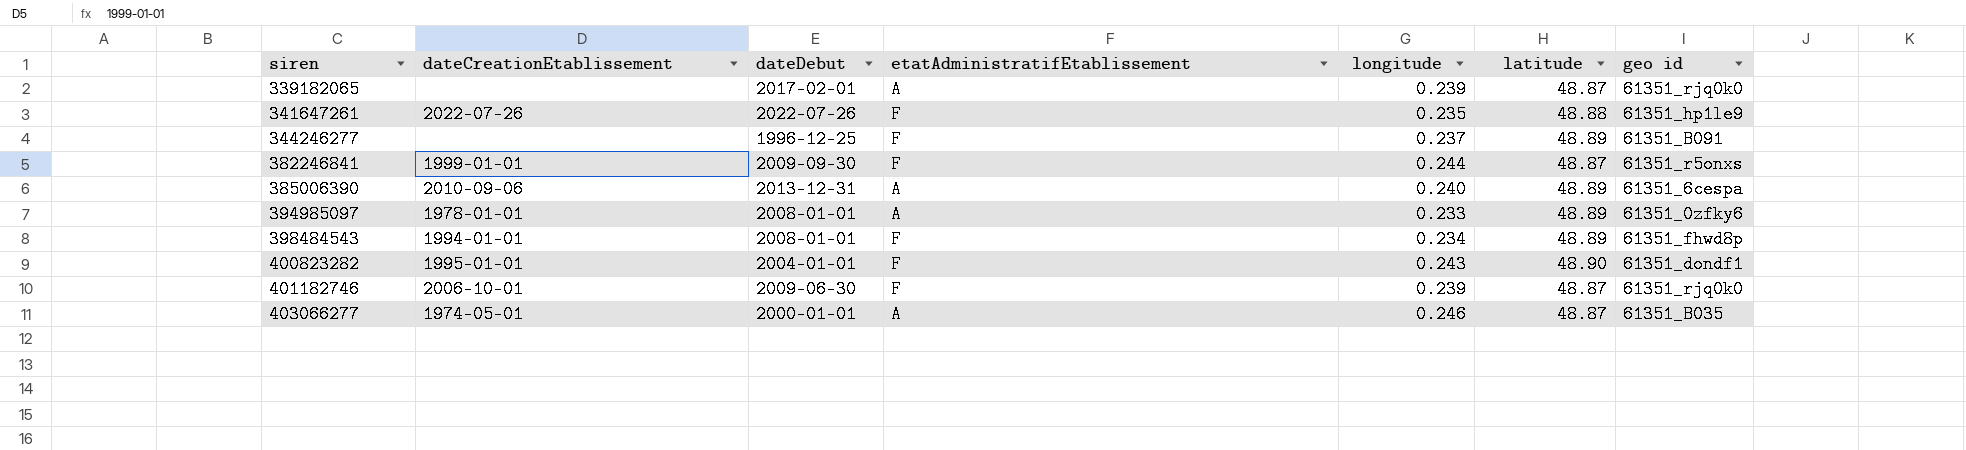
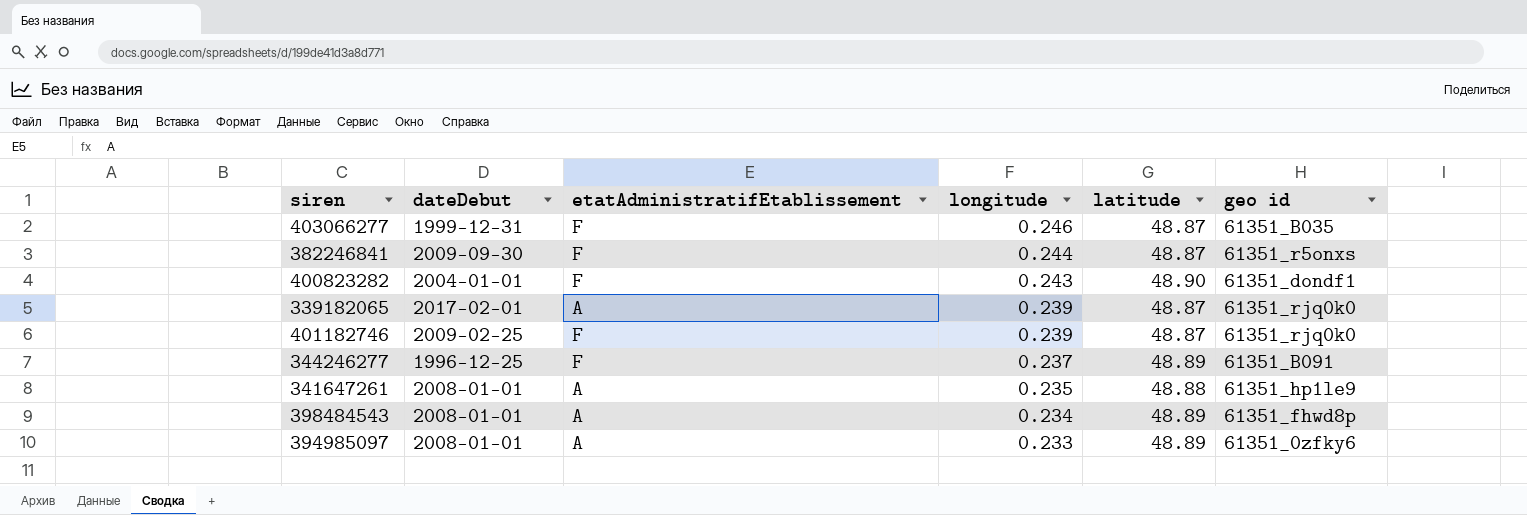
row order: siren ascending -> longitude descending
column dateCreationEtablissement | position: 2 -> none
row 385006390: 2010-09-06 | 2013-12-31 | A | 0.240 | 48.89 | 61351_6cespa -> none
403066277 | dateDebut: 2000-01-01 -> 1999-12-31
403066277 | etatAdministratifEtablissement: A -> F
401182746 | dateDebut: 2009-06-30 -> 2009-02-25
341647261 | dateDebut: 2022-07-26 -> 2008-01-01
341647261 | etatAdministratifEtablissement: F -> A
398484543 | etatAdministratifEtablissement: F -> A

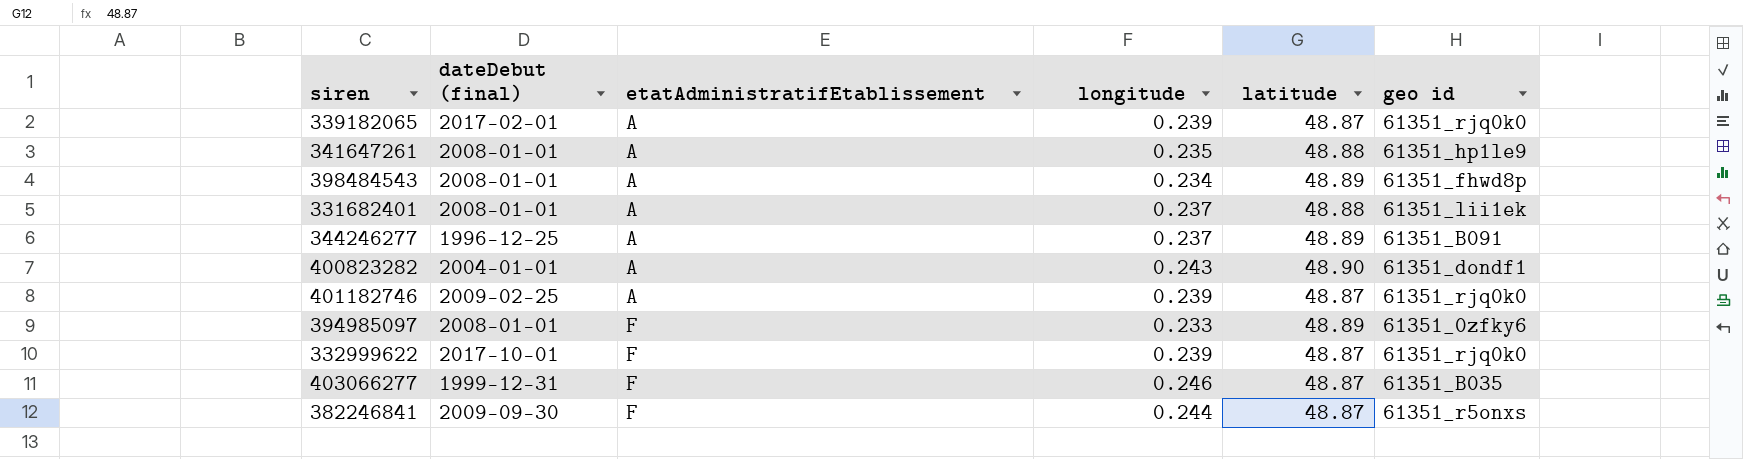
row order: longitude descending -> etatAdministratifEtablissement ascending
column name: dateDebut -> dateDebut (final)
row 331682401: none -> 2008-01-01 | A | 0.237 | 48.88 | 61351_lii1ek
344246277 | etatAdministratifEtablissement: F -> A
400823282 | etatAdministratifEtablissement: F -> A
401182746 | etatAdministratifEtablissement: F -> A
394985097 | etatAdministratifEtablissement: A -> F
row 332999622: none -> 2017-10-01 | F | 0.239 | 48.87 | 61351_rjq0k0

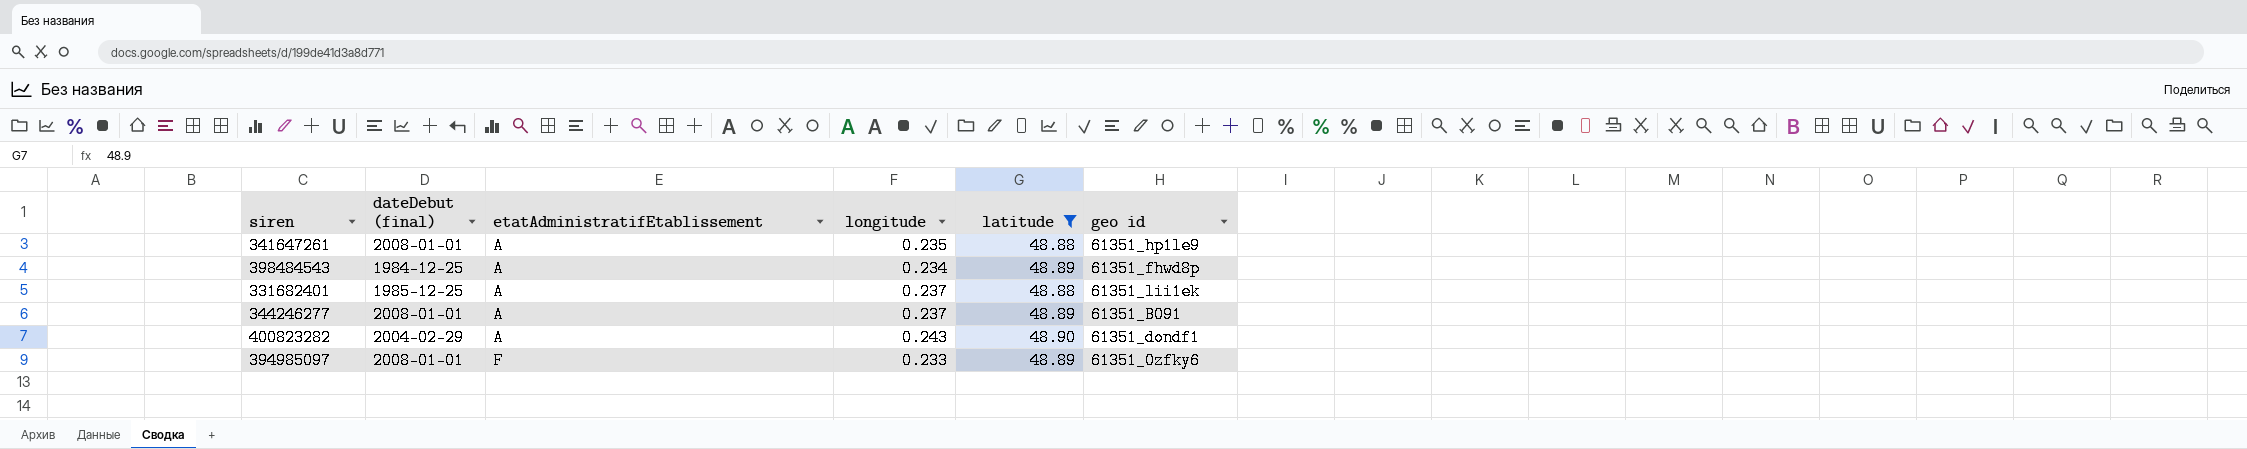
filter: none -> latitude != 48.87
398484543 | dateDebut (final): 2008-01-01 -> 1984-12-25
331682401 | dateDebut (final): 2008-01-01 -> 1985-12-25
344246277 | dateDebut (final): 1996-12-25 -> 2008-01-01
400823282 | dateDebut (final): 2004-01-01 -> 2004-02-29

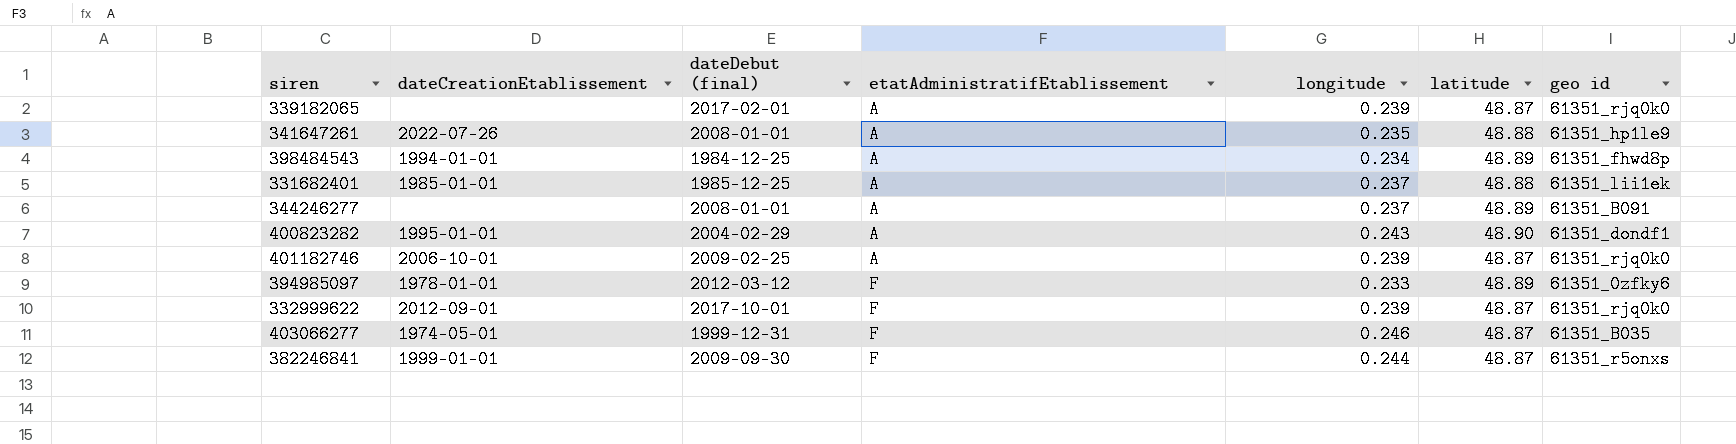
filter: latitude != 48.87 -> none
column dateCreationEtablissement | position: none -> 2
394985097 | dateDebut (final): 2008-01-01 -> 2012-03-12

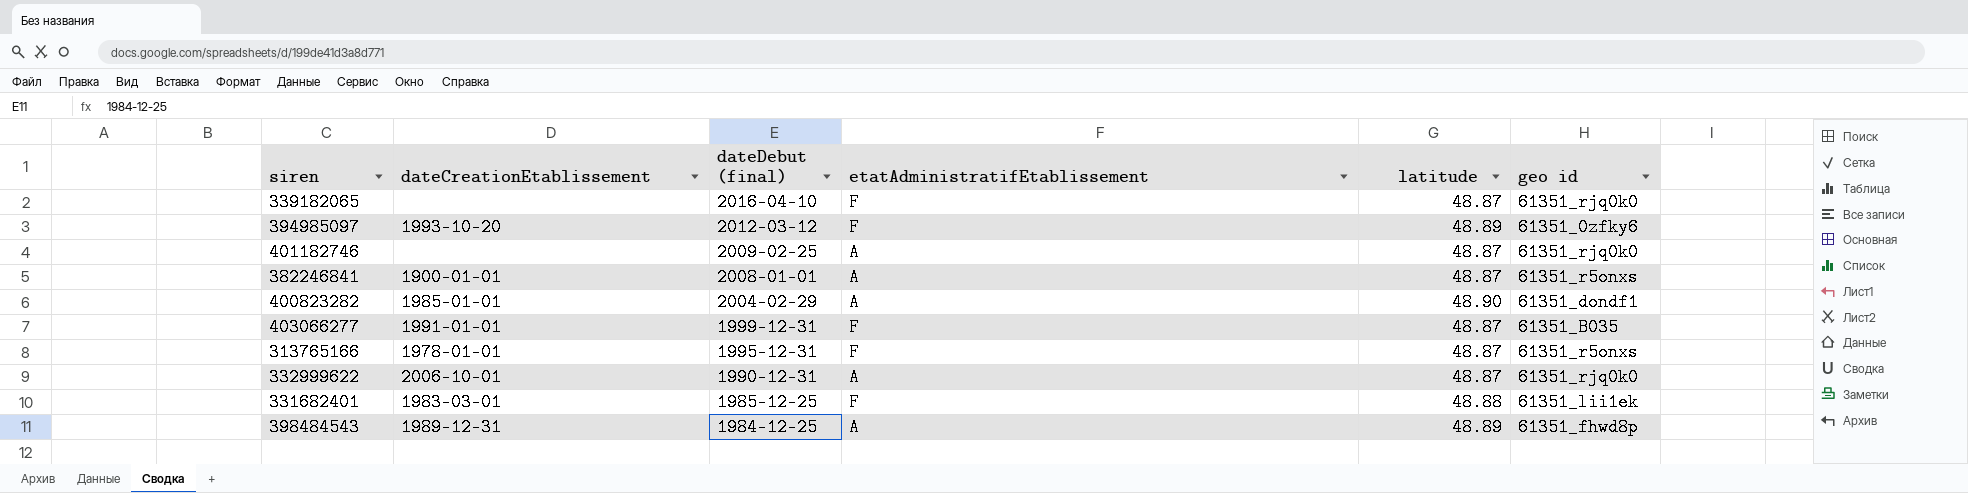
row order: etatAdministratifEtablissement ascending -> dateDebut (final) descending
column longitude | position: 5 -> none
row 341647261: 2022-07-26 | 2008-01-01 | A | 0.235 | 48.88 | 61351_hp1le9 -> none
row 344246277: none | 2008-01-01 | A | 0.237 | 48.89 | 61351_B091 -> none
339182065 | dateDebut (final): 2017-02-01 -> 2016-04-10
339182065 | etatAdministratifEtablissement: A -> F
394985097 | dateCreationEtablissement: 1978-01-01 -> 1993-10-20
401182746 | dateCreationEtablissement: 2006-10-01 -> none
382246841 | dateCreationEtablissement: 1999-01-01 -> 1900-01-01
382246841 | dateDebut (final): 2009-09-30 -> 2008-01-01
382246841 | etatAdministratifEtablissement: F -> A
400823282 | dateCreationEtablissement: 1995-01-01 -> 1985-01-01
403066277 | dateCreationEtablissement: 1974-05-01 -> 1991-01-01
row 313765166: none -> 1978-01-01 | 1995-12-31 | F | 48.87 | 61351_r5onxs
332999622 | dateCreationEtablissement: 2012-09-01 -> 2006-10-01
332999622 | dateDebut (final): 2017-10-01 -> 1990-12-31
332999622 | etatAdministratifEtablissement: F -> A
331682401 | dateCreationEtablissement: 1985-01-01 -> 1983-03-01
331682401 | etatAdministratifEtablissement: A -> F
398484543 | dateCreationEtablissement: 1994-01-01 -> 1989-12-31

